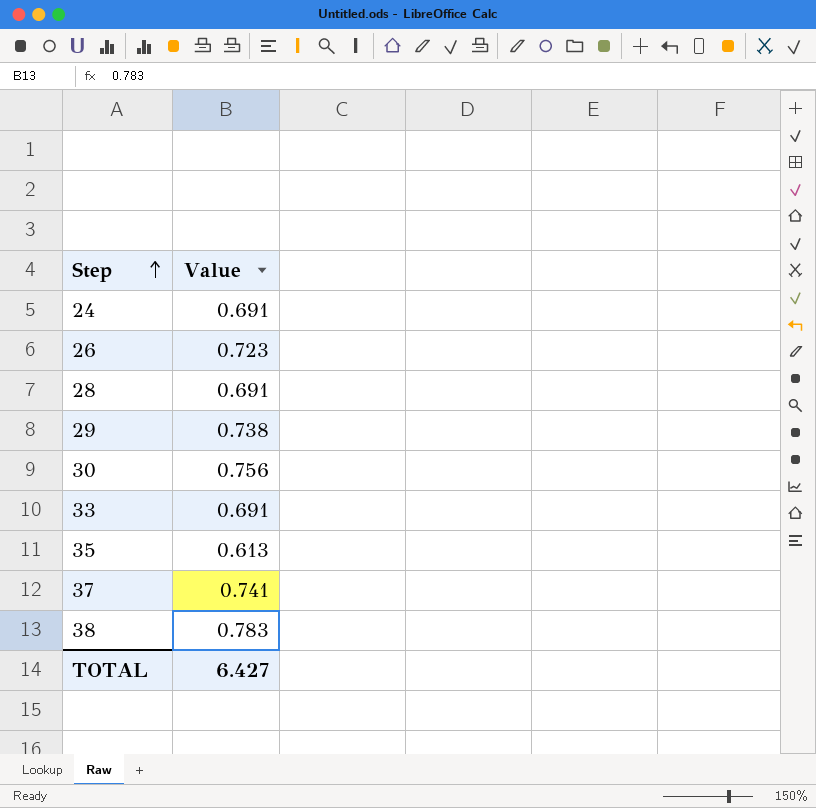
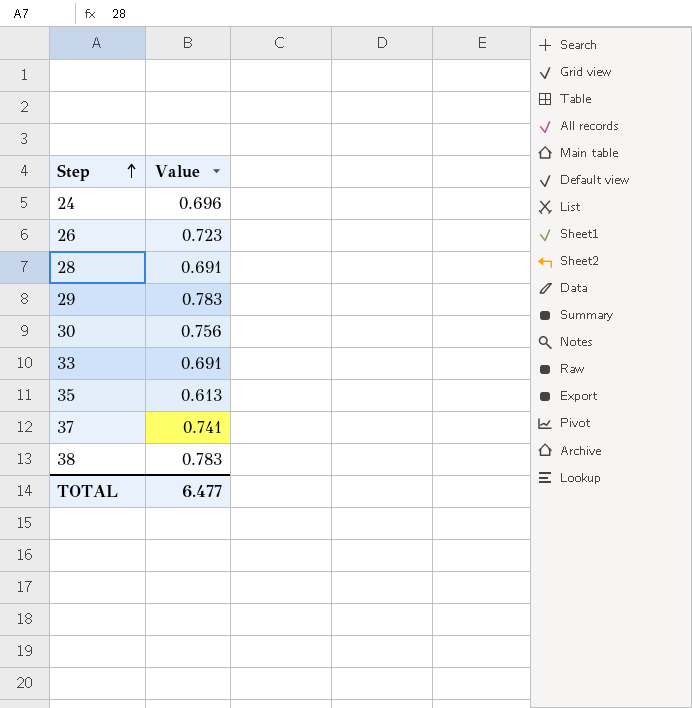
24 | Value: 0.691 -> 0.696
29 | Value: 0.738 -> 0.783
TOTAL | Value: 6.427 -> 6.477

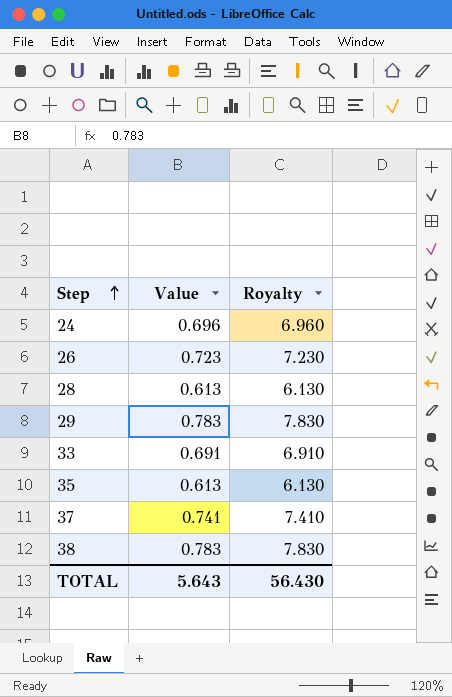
column Royalty | formula: none -> [Value] * 10
row 30: 0.756 -> none
28 | Value: 0.691 -> 0.613
TOTAL | Value: 6.477 -> 5.643

